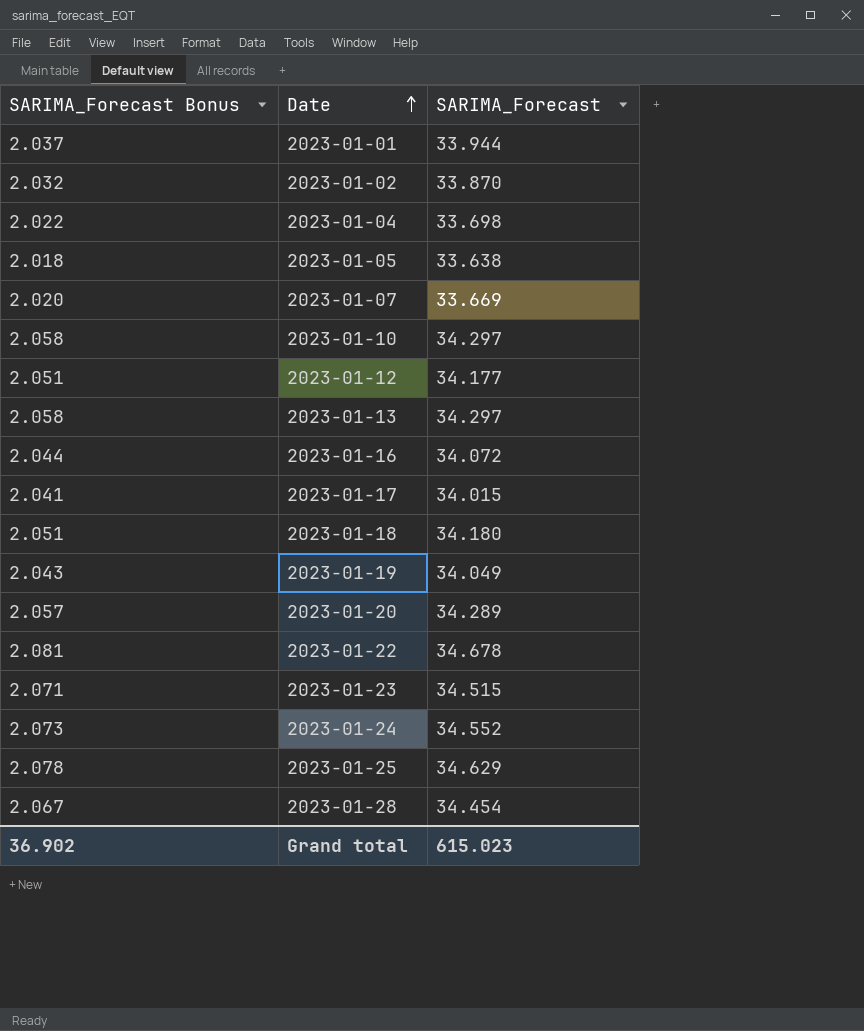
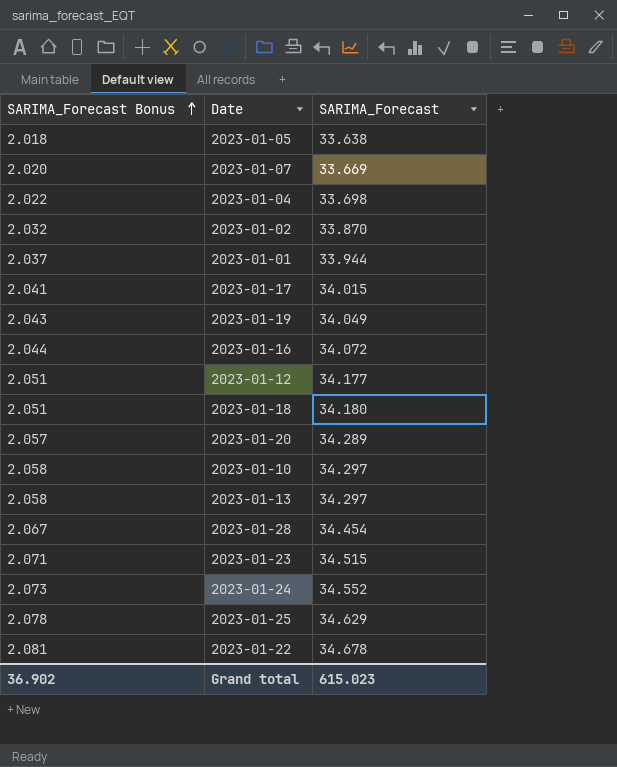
row order: Date ascending -> SARIMA_Forecast Bonus ascending

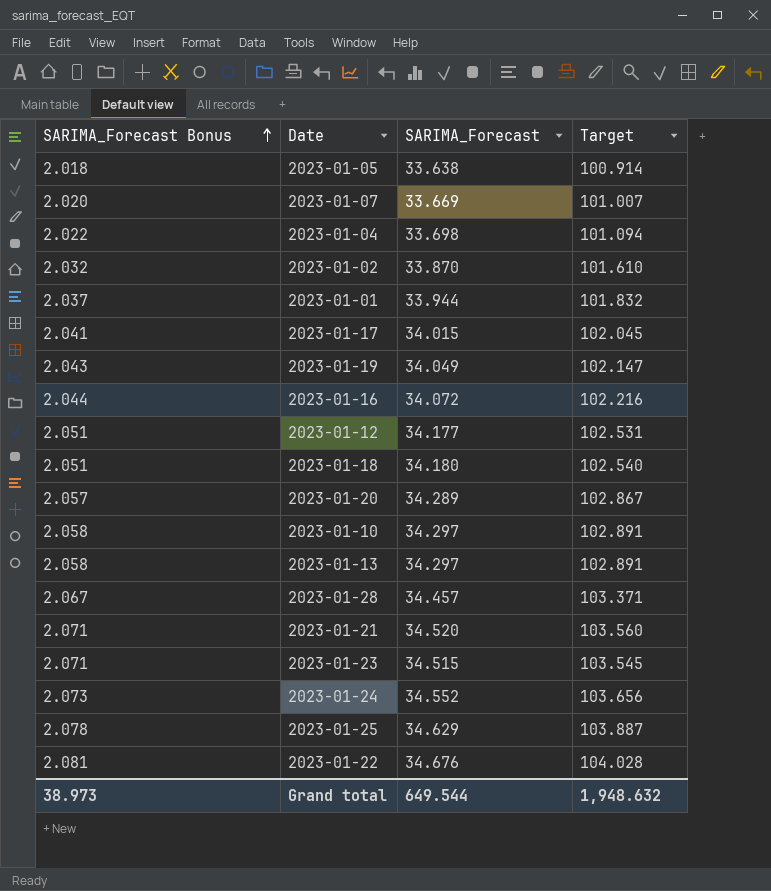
column Target | formula: none -> [SARIMA_Forecast] * 3
2023-01-28 | SARIMA_Forecast: 34.454 -> 34.457
row 2023-01-21: none -> 2.071 | 34.520 | 103.560
2023-01-22 | SARIMA_Forecast: 34.678 -> 34.676
Grand total | SARIMA_Forecast Bonus: 36.902 -> 38.973
Grand total | SARIMA_Forecast: 615.023 -> 649.544

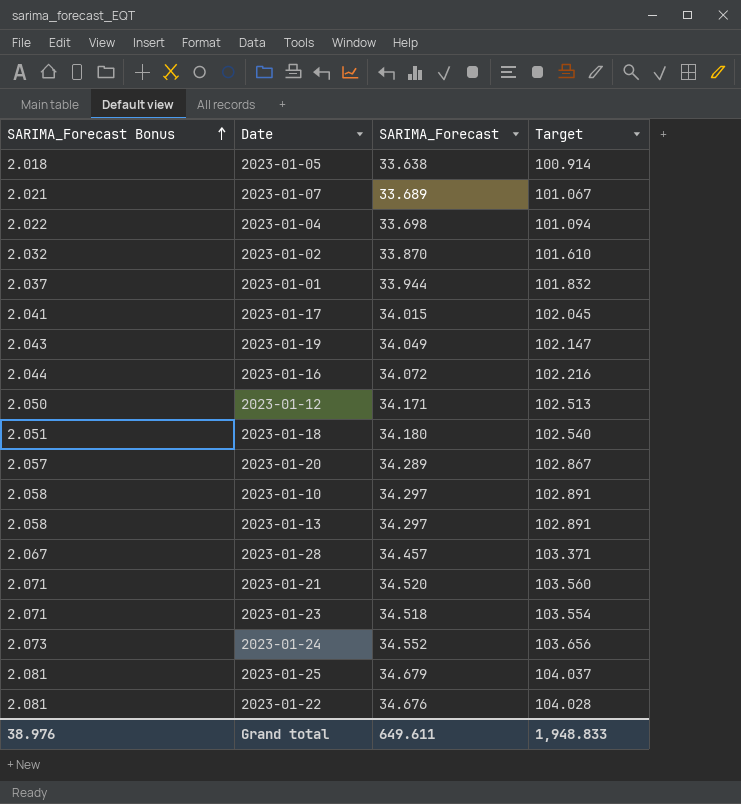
2023-01-07 | SARIMA_Forecast Bonus: 2.020 -> 2.021
2023-01-07 | SARIMA_Forecast: 33.669 -> 33.689
2023-01-07 | Target: 101.007 -> 101.067
2023-01-12 | SARIMA_Forecast Bonus: 2.051 -> 2.050
2023-01-12 | SARIMA_Forecast: 34.177 -> 34.171
2023-01-12 | Target: 102.531 -> 102.513
2023-01-23 | SARIMA_Forecast: 34.515 -> 34.518
2023-01-23 | Target: 103.545 -> 103.554
2023-01-25 | SARIMA_Forecast Bonus: 2.078 -> 2.081
2023-01-25 | SARIMA_Forecast: 34.629 -> 34.679
2023-01-25 | Target: 103.887 -> 104.037
Grand total | SARIMA_Forecast Bonus: 38.973 -> 38.976
Grand total | SARIMA_Forecast: 649.544 -> 649.611
Grand total | Target: 1,948.632 -> 1,948.833

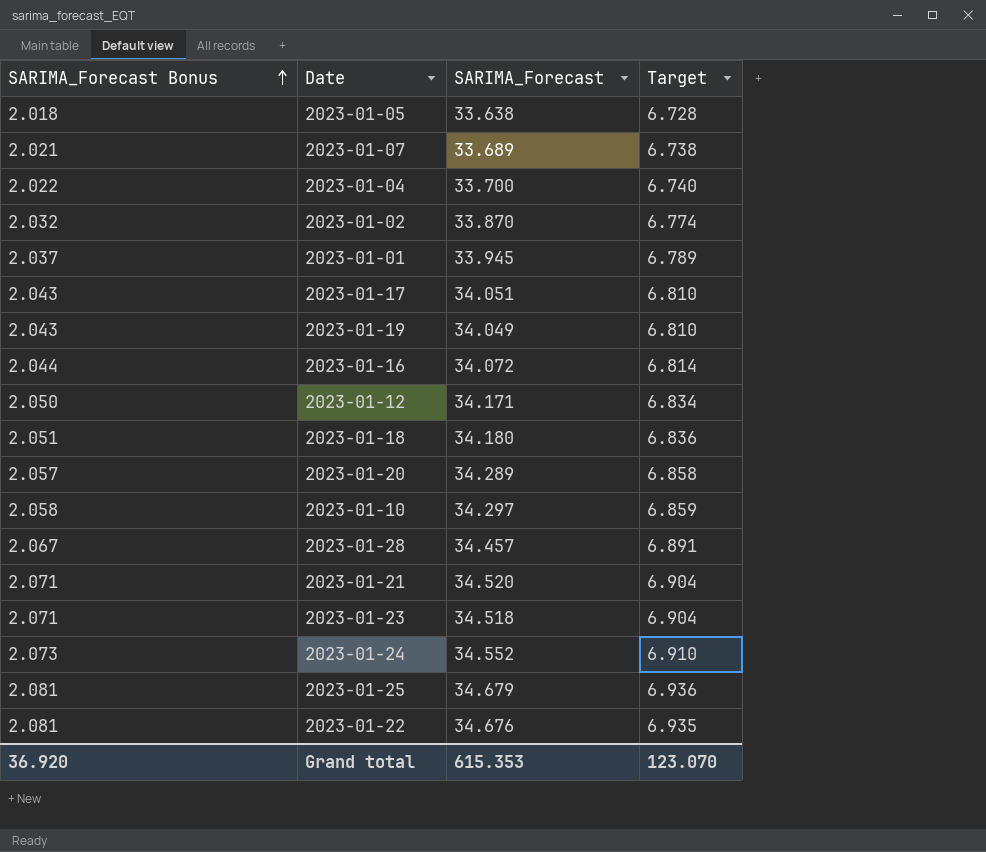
column Target | formula: [SARIMA_Forecast] * 3 -> [SARIMA_Forecast] * 0.2
row 2023-01-13: 2.058 | 34.297 | 102.891 -> none
2023-01-04 | SARIMA_Forecast: 33.698 -> 33.700
2023-01-01 | SARIMA_Forecast: 33.944 -> 33.945
2023-01-17 | SARIMA_Forecast Bonus: 2.041 -> 2.043
2023-01-17 | SARIMA_Forecast: 34.015 -> 34.051
Grand total | SARIMA_Forecast Bonus: 38.976 -> 36.920
Grand total | SARIMA_Forecast: 649.611 -> 615.353
Grand total | Target: 1,948.833 -> 123.070

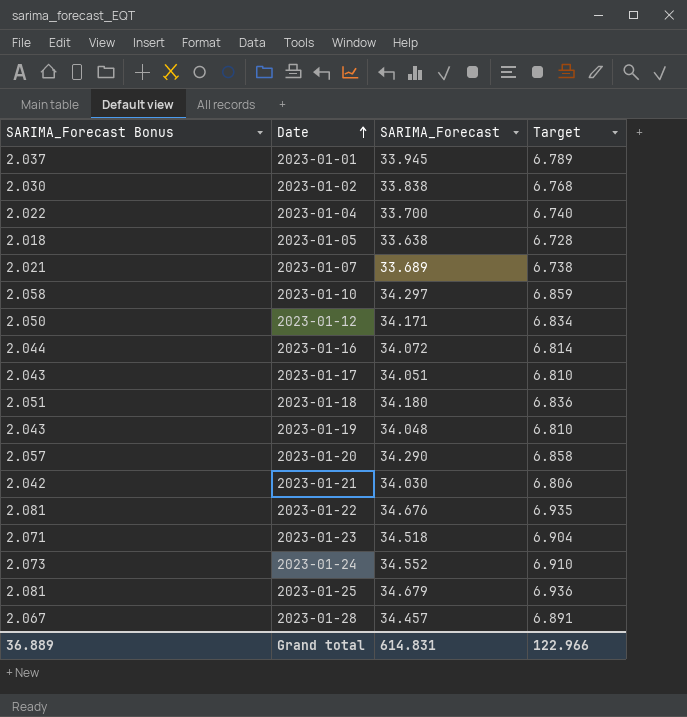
row order: SARIMA_Forecast Bonus ascending -> Date ascending
2023-01-02 | SARIMA_Forecast Bonus: 2.032 -> 2.030
2023-01-02 | SARIMA_Forecast: 33.870 -> 33.838
2023-01-02 | Target: 6.774 -> 6.768
2023-01-19 | SARIMA_Forecast: 34.049 -> 34.048
2023-01-20 | SARIMA_Forecast: 34.289 -> 34.290
2023-01-21 | SARIMA_Forecast Bonus: 2.071 -> 2.042
2023-01-21 | SARIMA_Forecast: 34.520 -> 34.030
2023-01-21 | Target: 6.904 -> 6.806
Grand total | SARIMA_Forecast Bonus: 36.920 -> 36.889
Grand total | SARIMA_Forecast: 615.353 -> 614.831
Grand total | Target: 123.070 -> 122.966

